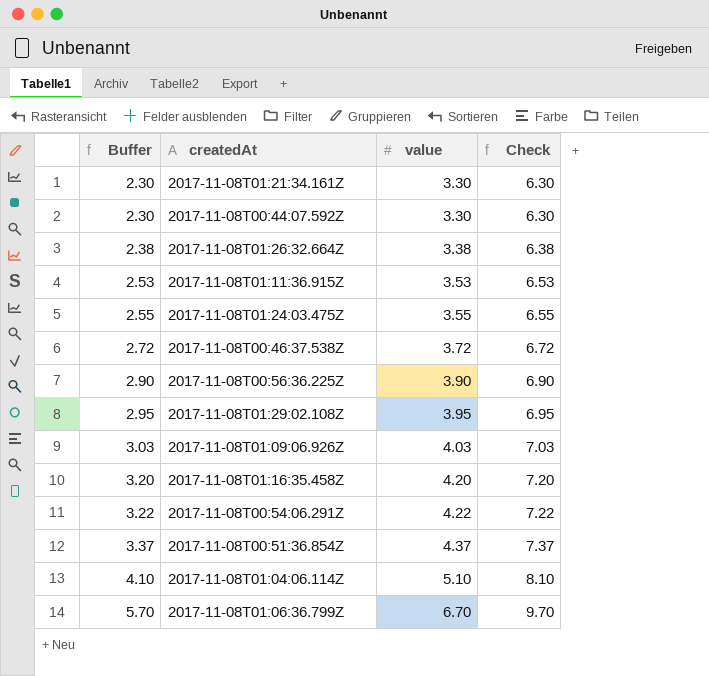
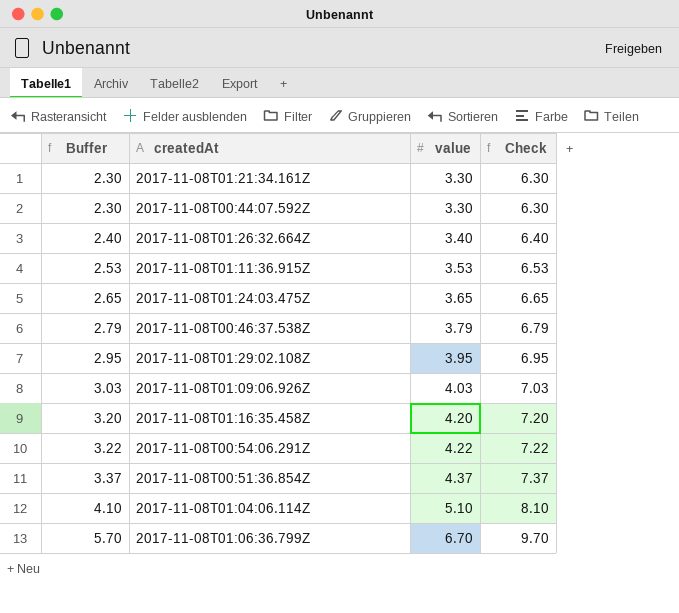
row 2017-11-08T00:56:36.225Z: 2.90 | 3.90 | 6.90 -> none
2017-11-08T01:26:32.664Z | Buffer: 2.38 -> 2.40
2017-11-08T01:26:32.664Z | value: 3.38 -> 3.40
2017-11-08T01:26:32.664Z | Check: 6.38 -> 6.40
2017-11-08T01:24:03.475Z | Buffer: 2.55 -> 2.65
2017-11-08T01:24:03.475Z | value: 3.55 -> 3.65
2017-11-08T01:24:03.475Z | Check: 6.55 -> 6.65
2017-11-08T00:46:37.538Z | Buffer: 2.72 -> 2.79
2017-11-08T00:46:37.538Z | value: 3.72 -> 3.79
2017-11-08T00:46:37.538Z | Check: 6.72 -> 6.79

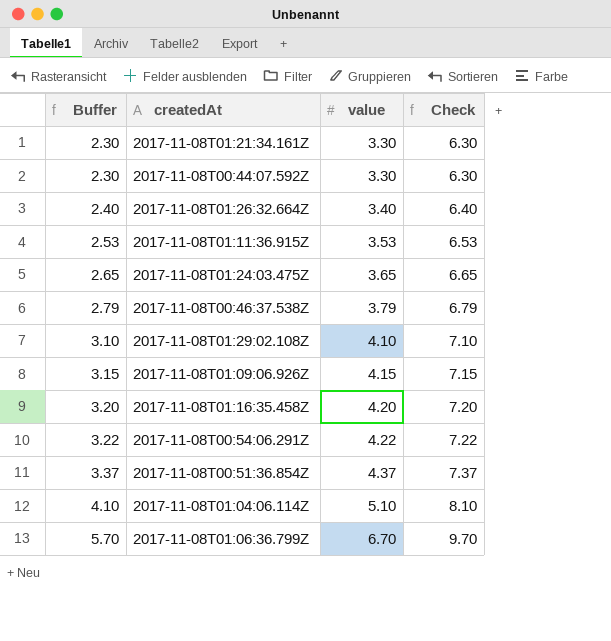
2017-11-08T01:29:02.108Z | Buffer: 2.95 -> 3.10
2017-11-08T01:29:02.108Z | value: 3.95 -> 4.10
2017-11-08T01:29:02.108Z | Check: 6.95 -> 7.10
2017-11-08T01:09:06.926Z | Buffer: 3.03 -> 3.15
2017-11-08T01:09:06.926Z | value: 4.03 -> 4.15
2017-11-08T01:09:06.926Z | Check: 7.03 -> 7.15

